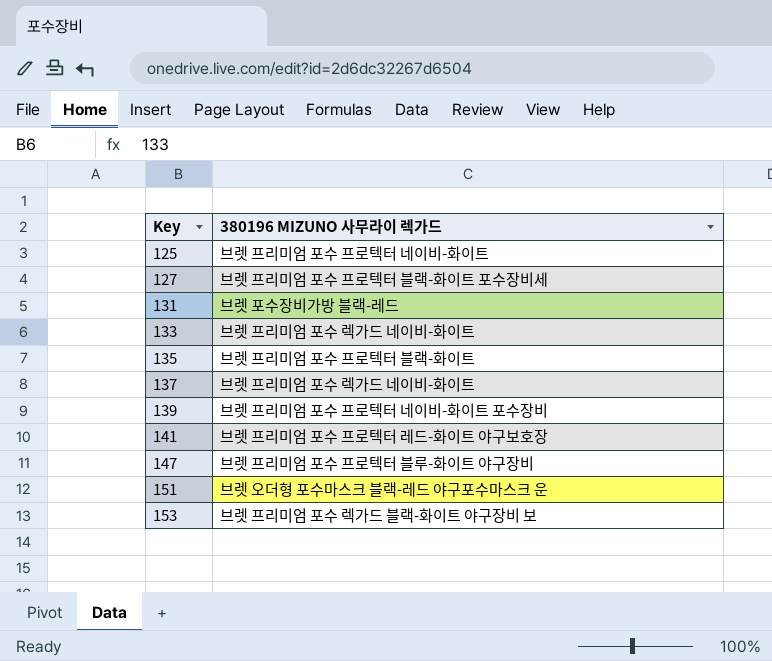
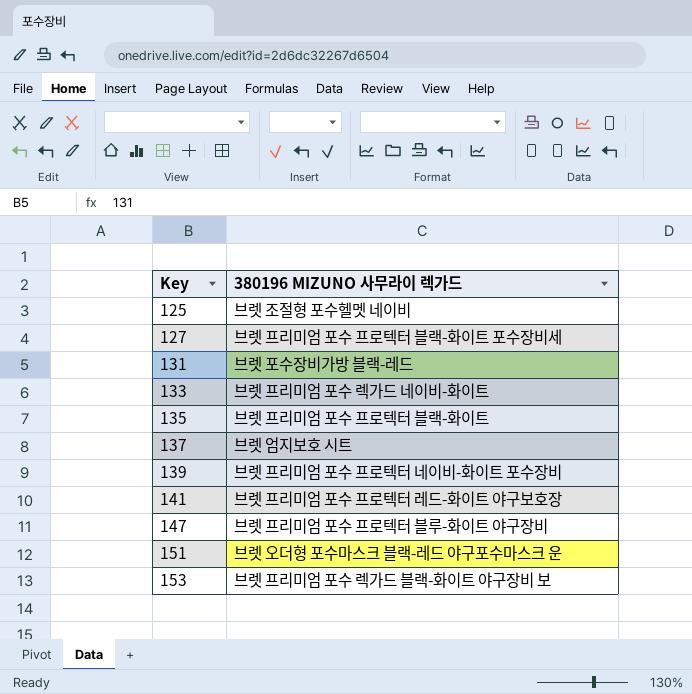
125 | 380196 MIZUNO 사무라이 렉가드: 브렛 프리미엄 포수 프로텍터 네이비-화이트 -> 브렛 조절형 포수헬멧 네이비
137 | 380196 MIZUNO 사무라이 렉가드: 브렛 프리미엄 포수 렉가드 네이비-화이트 -> 브렛 엄지보호 시트

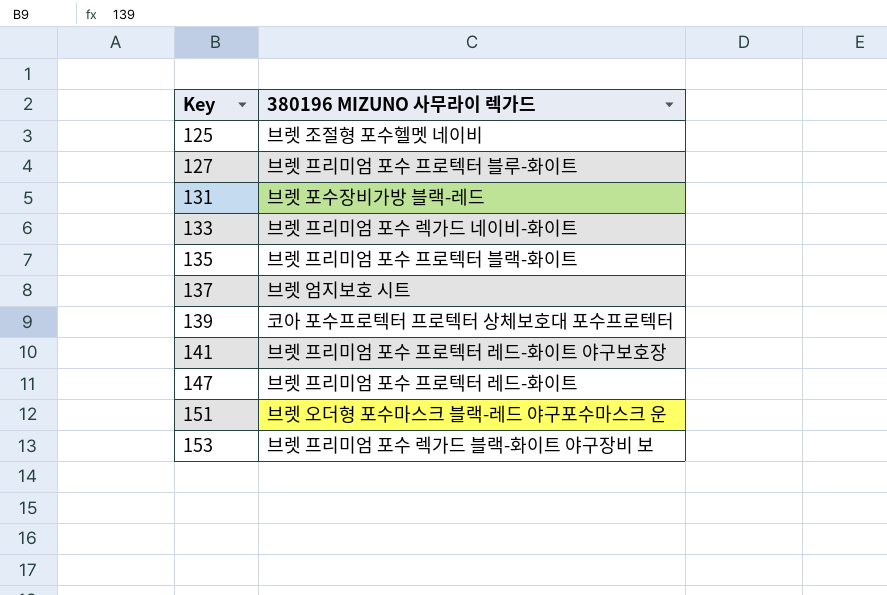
127 | 380196 MIZUNO 사무라이 렉가드: 브렛 프리미엄 포수 프로텍터 블랙-화이트 포수장비세 -> 브렛 프리미엄 포수 프로텍터 블루-화이트
139 | 380196 MIZUNO 사무라이 렉가드: 브렛 프리미엄 포수 프로텍터 네이비-화이트 포수장비 -> 코아 포수프로텍터 프로텍터 상체보호대 포수프로텍터
147 | 380196 MIZUNO 사무라이 렉가드: 브렛 프리미엄 포수 프로텍터 블루-화이트 야구장비 -> 브렛 프리미엄 포수 프로텍터 레드-화이트

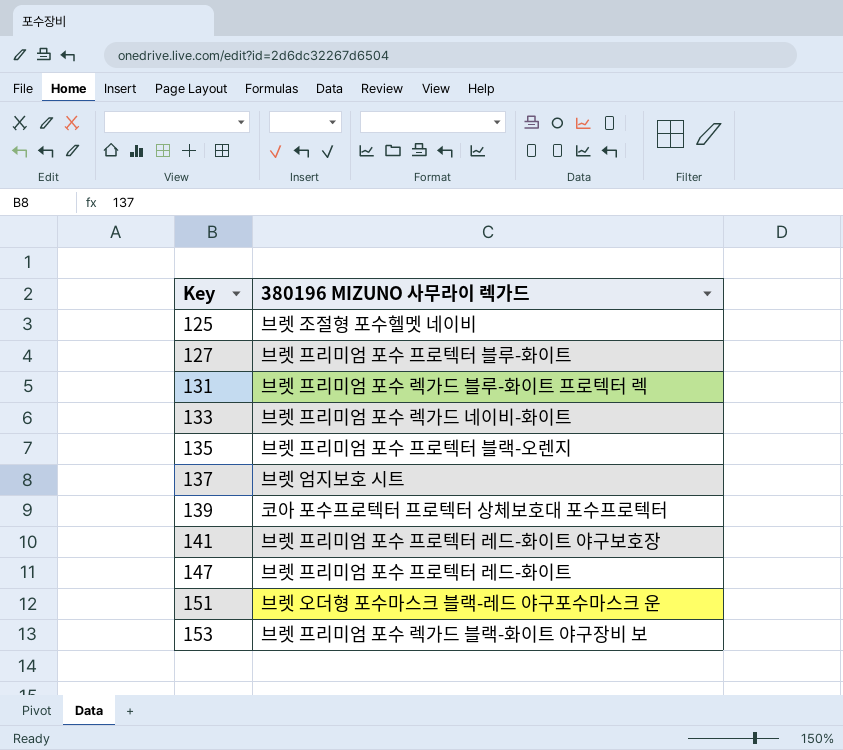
131 | 380196 MIZUNO 사무라이 렉가드: 브렛 포수장비가방 블랙-레드 -> 브렛 프리미엄 포수 렉가드 블루-화이트 프로텍터 렉
135 | 380196 MIZUNO 사무라이 렉가드: 브렛 프리미엄 포수 프로텍터 블랙-화이트 -> 브렛 프리미엄 포수 프로텍터 블랙-오렌지

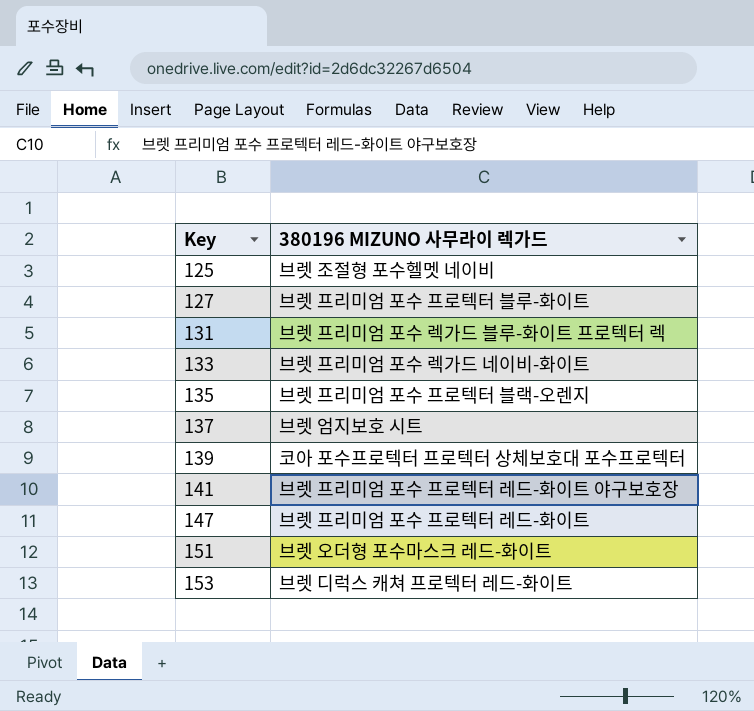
151 | 380196 MIZUNO 사무라이 렉가드: 브렛 오더형 포수마스크 블랙-레드 야구포수마스크 운 -> 브렛 오더형 포수마스크 레드-화이트
153 | 380196 MIZUNO 사무라이 렉가드: 브렛 프리미엄 포수 렉가드 블랙-화이트 야구장비 보 -> 브렛 디럭스 캐쳐 프로텍터 레드-화이트

